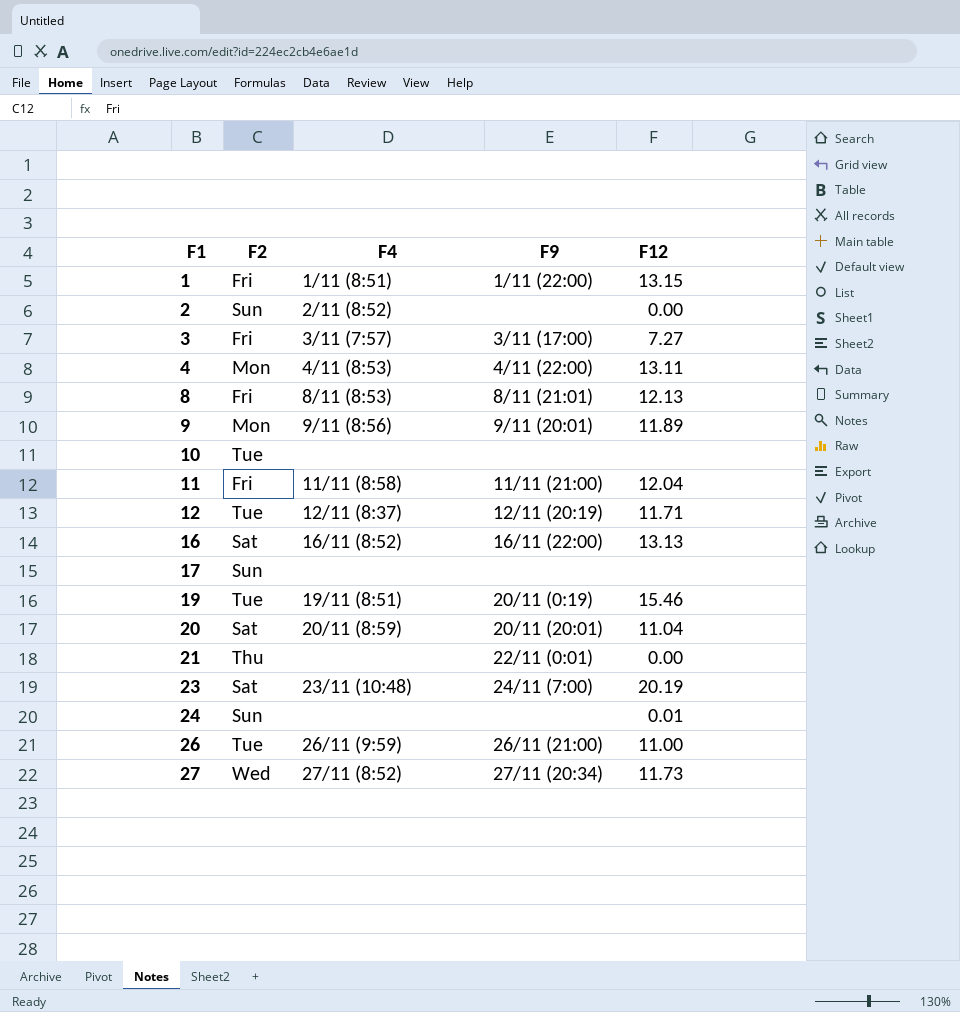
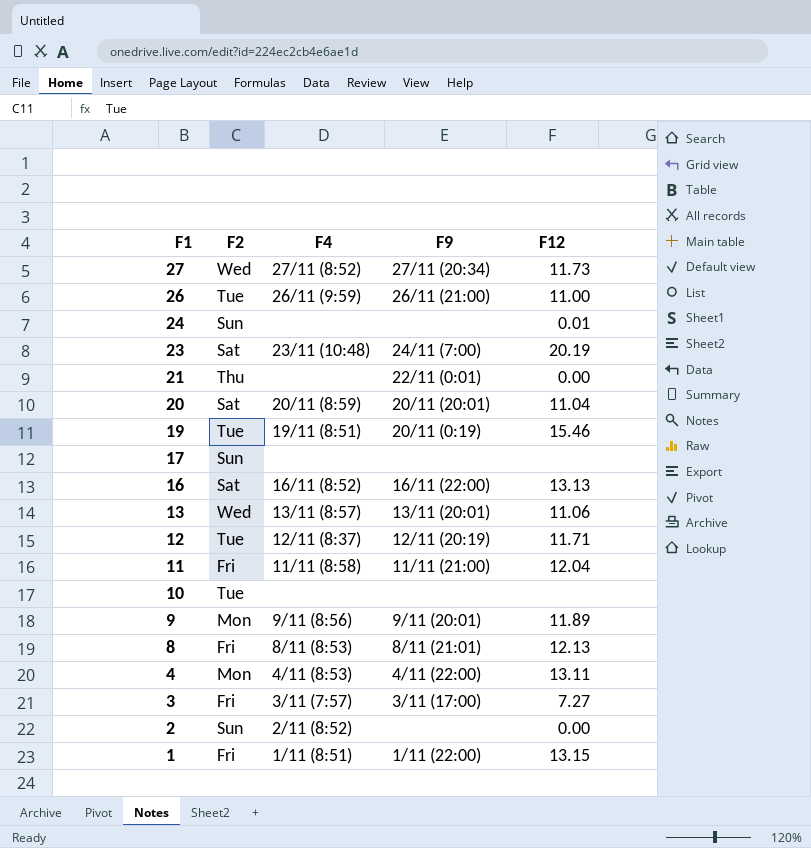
row order: F1 ascending -> F1 descending
row 13: none -> Wed | 13/11 (8:57) | 13/11 (20:01) | 11.06

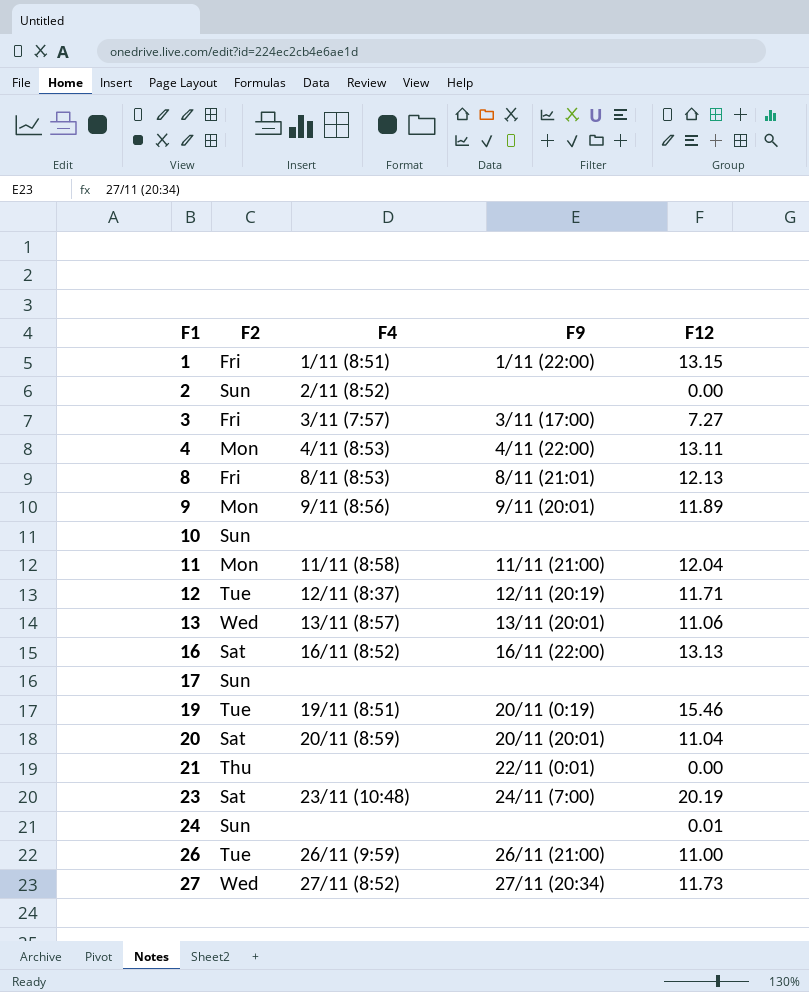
row order: F1 descending -> F1 ascending
10 | F2: Tue -> Sun
11 | F2: Fri -> Mon

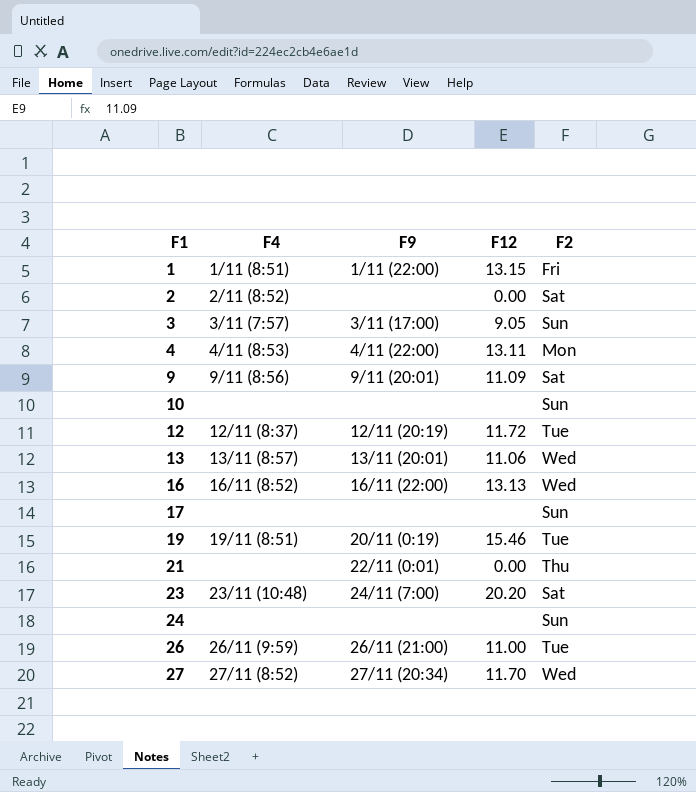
column F2 | position: 2 -> 5
row 8: Fri | 8/11 (8:53) | 8/11 (21:01) | 12.13 -> none
row 11: Mon | 11/11 (8:58) | 11/11 (21:00) | 12.04 -> none
row 20: Sat | 20/11 (8:59) | 20/11 (20:01) | 11.04 -> none
2 | F2: Sun -> Sat
3 | F12: 7.27 -> 9.05
3 | F2: Fri -> Sun
9 | F12: 11.89 -> 11.09
9 | F2: Mon -> Sat
12 | F12: 11.71 -> 11.72
16 | F2: Sat -> Wed
23 | F12: 20.19 -> 20.20
24 | F12: 0.01 -> none
27 | F12: 11.73 -> 11.70

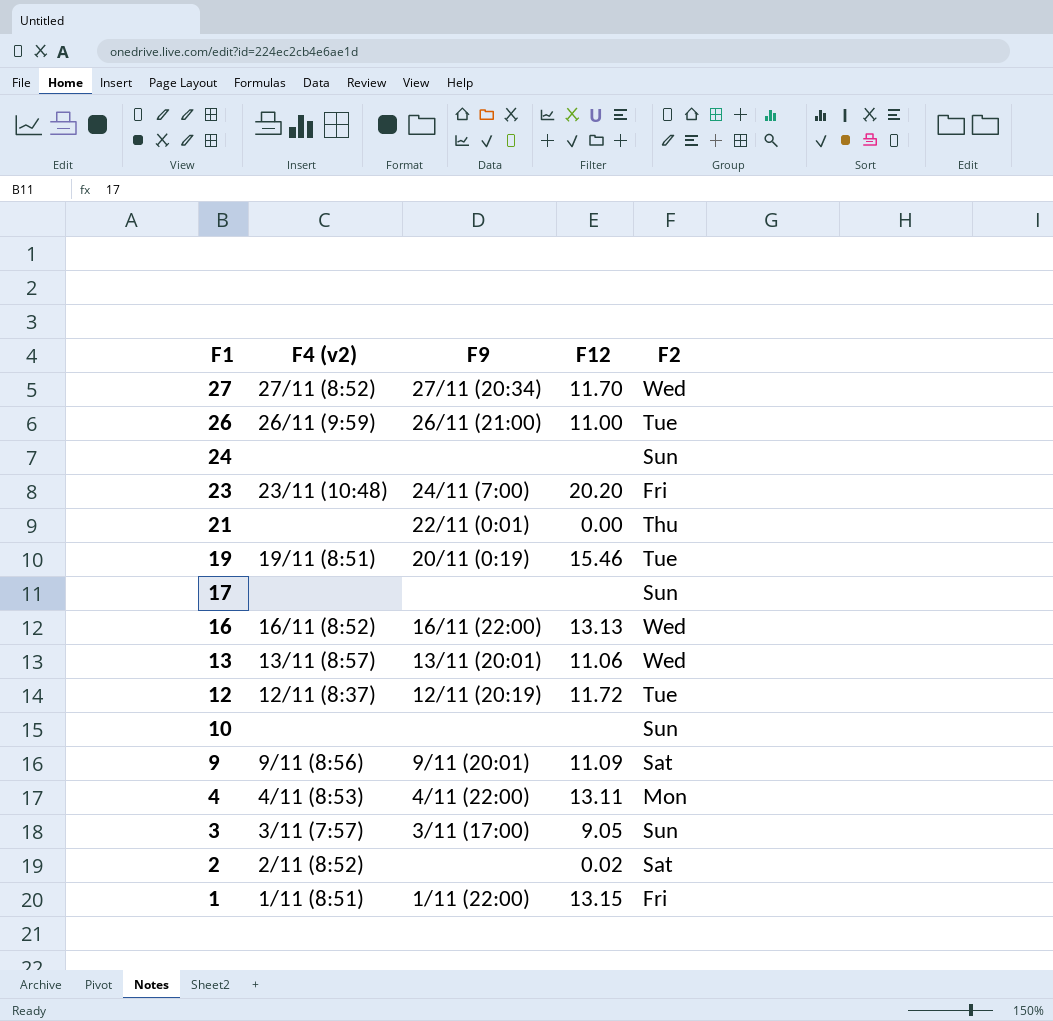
row order: F1 ascending -> F1 descending
column name: F4 -> F4 (v2)
23 | F2: Sat -> Fri
2 | F12: 0.00 -> 0.02

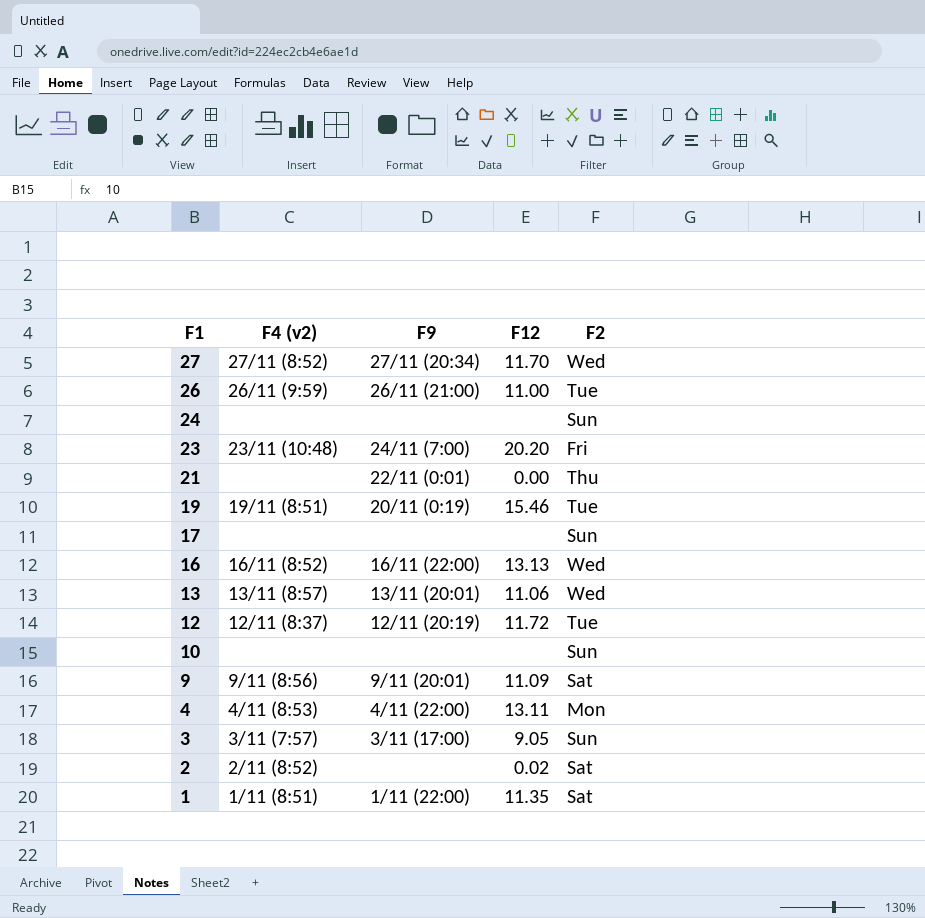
1 | F12: 13.15 -> 11.35
1 | F2: Fri -> Sat

